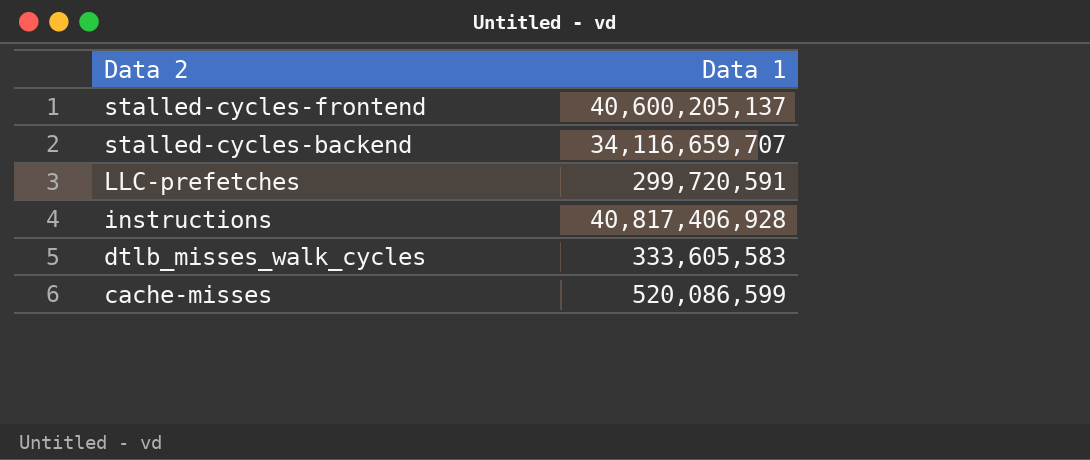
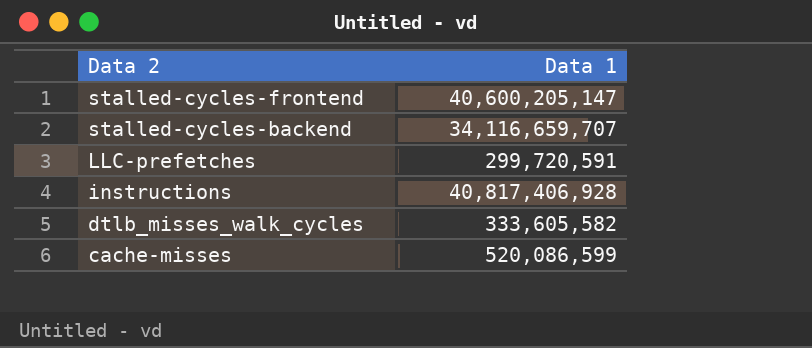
stalled-cycles-frontend | Data 1: 40,600,205,137 -> 40,600,205,147
dtlb_misses_walk_cycles | Data 1: 333,605,583 -> 333,605,582

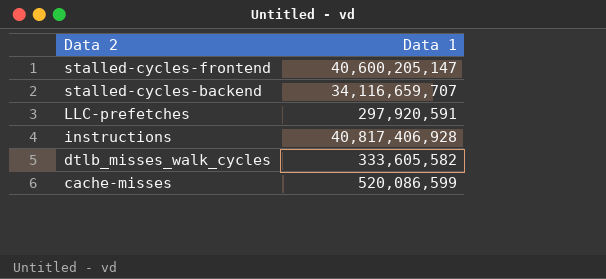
LLC-prefetches | Data 1: 299,720,591 -> 297,920,591

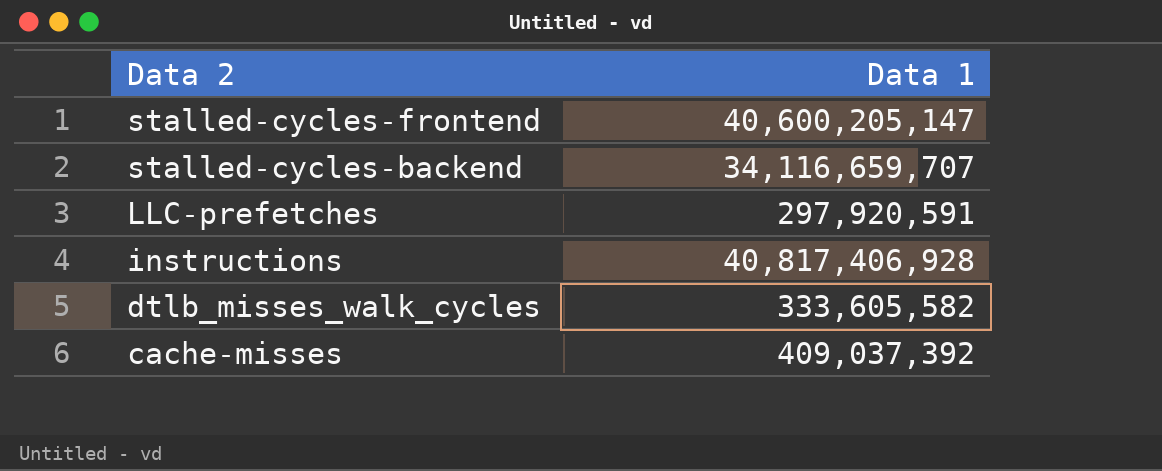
cache-misses | Data 1: 520,086,599 -> 409,037,392

